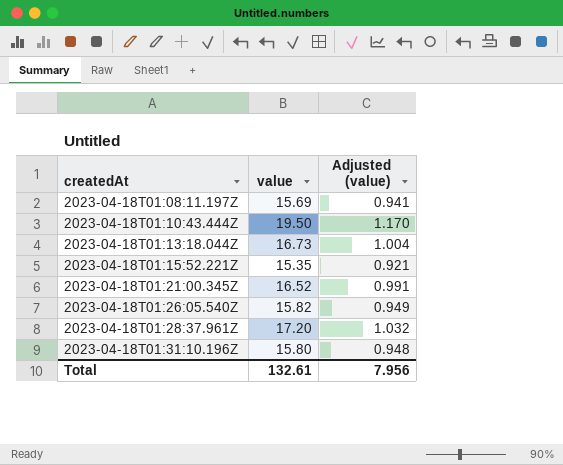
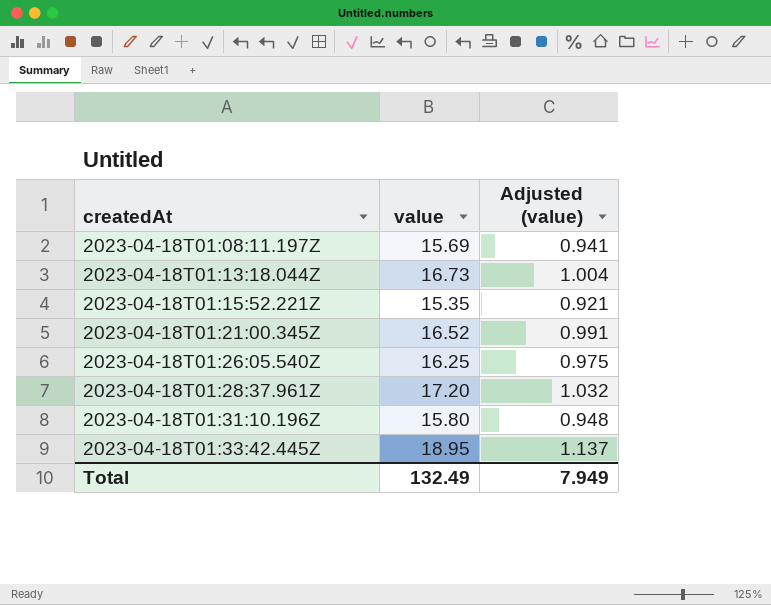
row 2023-04-18T01:10:43.444Z: 19.50 | 1.170 -> none
2023-04-18T01:26:05.540Z | value: 15.82 -> 16.25
2023-04-18T01:26:05.540Z | Adjusted (value): 0.949 -> 0.975
row 2023-04-18T01:33:42.445Z: none -> 18.95 | 1.137
Total | value: 132.61 -> 132.49
Total | Adjusted (value): 7.956 -> 7.949

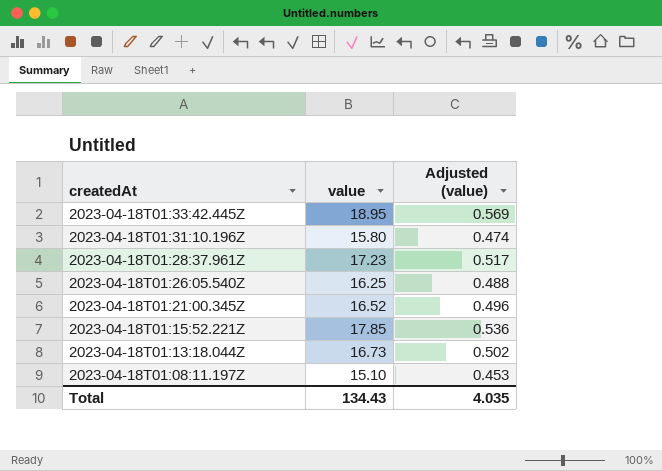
row order: createdAt ascending -> createdAt descending
column Adjusted (value) | formula: [value] * 0.06 -> [value] * 0.03
2023-04-18T01:28:37.961Z | value: 17.20 -> 17.23
2023-04-18T01:15:52.221Z | value: 15.35 -> 17.85
2023-04-18T01:08:11.197Z | value: 15.69 -> 15.10
Total | value: 132.49 -> 134.43
Total | Adjusted (value): 7.949 -> 4.035

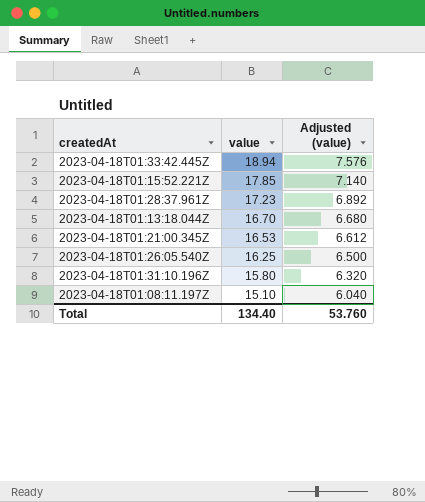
row order: createdAt descending -> value descending
column Adjusted (value) | formula: [value] * 0.03 -> [value] * 0.4
2023-04-18T01:33:42.445Z | value: 18.95 -> 18.94
2023-04-18T01:13:18.044Z | value: 16.73 -> 16.70
2023-04-18T01:21:00.345Z | value: 16.52 -> 16.53
Total | value: 134.43 -> 134.40
Total | Adjusted (value): 4.035 -> 53.760

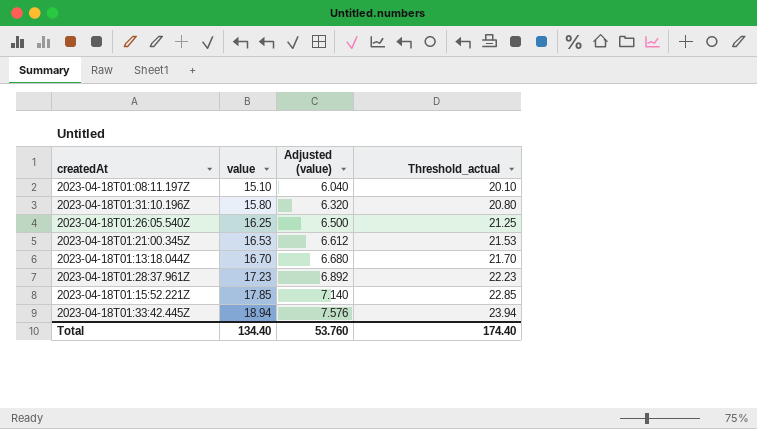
row order: value descending -> value ascending
column Threshold_actual | formula: none -> [value] + 5

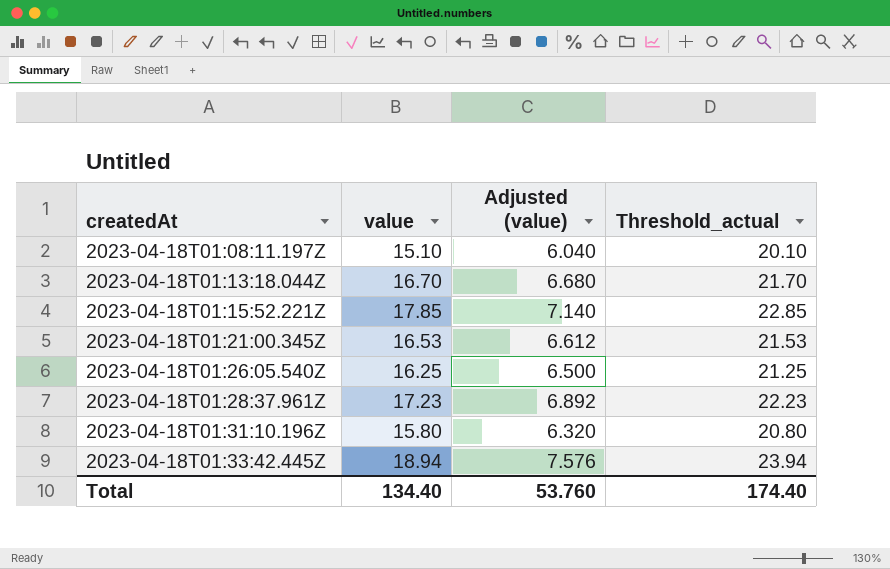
row order: value ascending -> createdAt ascending

